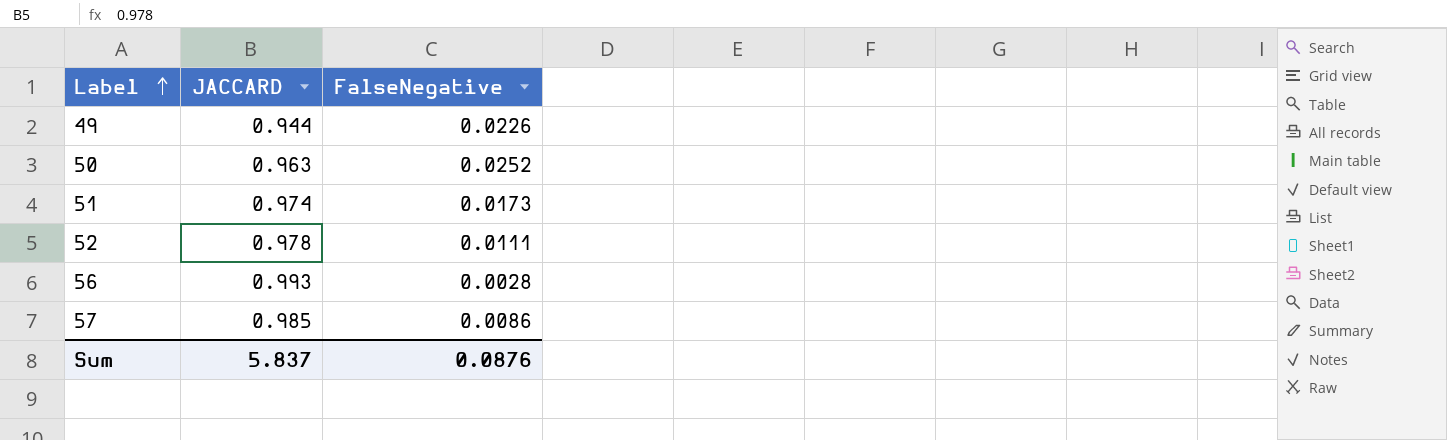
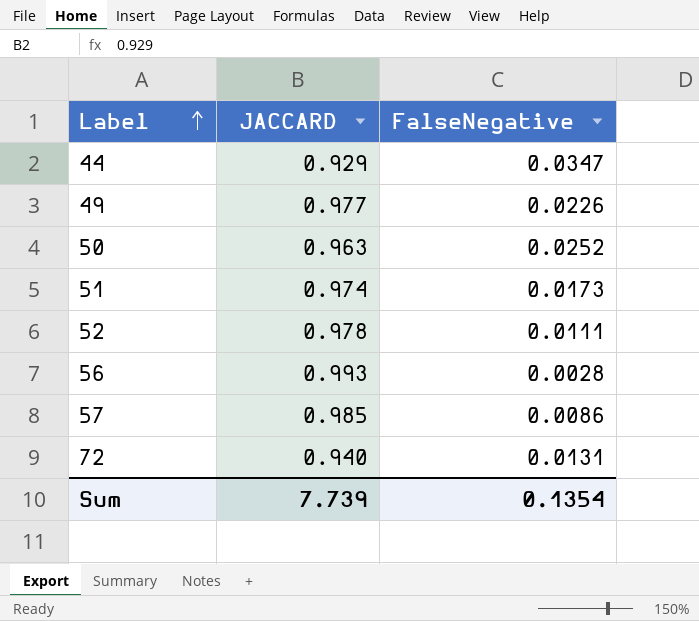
row 44: none -> 0.929 | 0.0347
49 | JACCARD: 0.944 -> 0.977
row 72: none -> 0.940 | 0.0131
Sum | JACCARD: 5.837 -> 7.739
Sum | FalseNegative: 0.0876 -> 0.1354

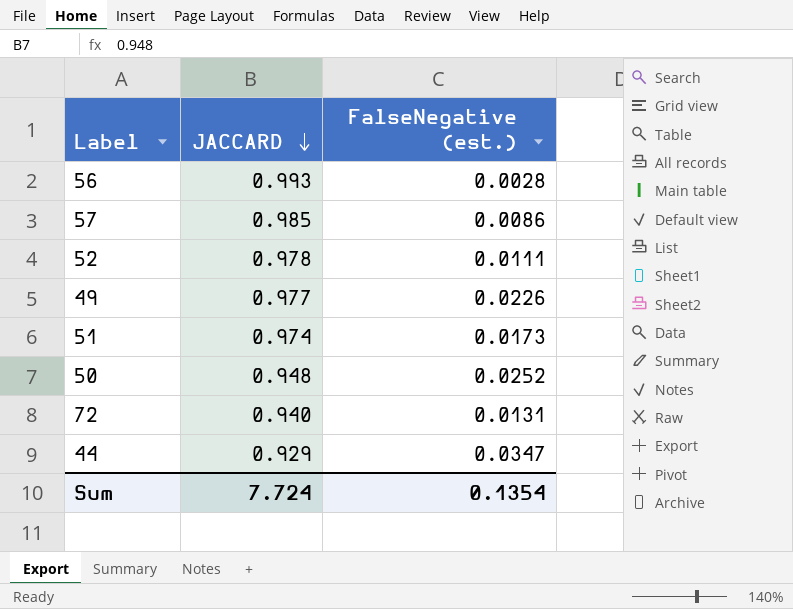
row order: Label ascending -> JACCARD descending
column name: FalseNegative -> FalseNegative (est.)
50 | JACCARD: 0.963 -> 0.948
Sum | JACCARD: 7.739 -> 7.724

